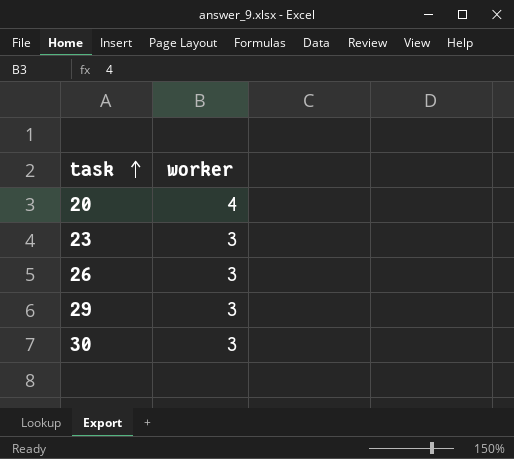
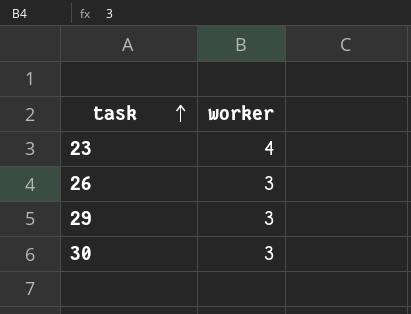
row 20: 4 -> none
23 | worker: 3 -> 4

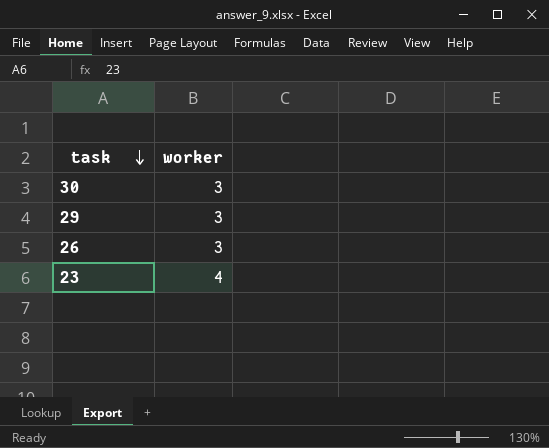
row order: task ascending -> task descending

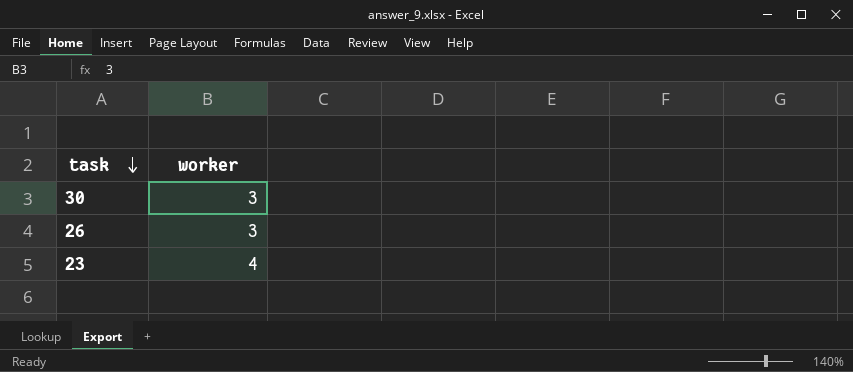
row 29: 3 -> none

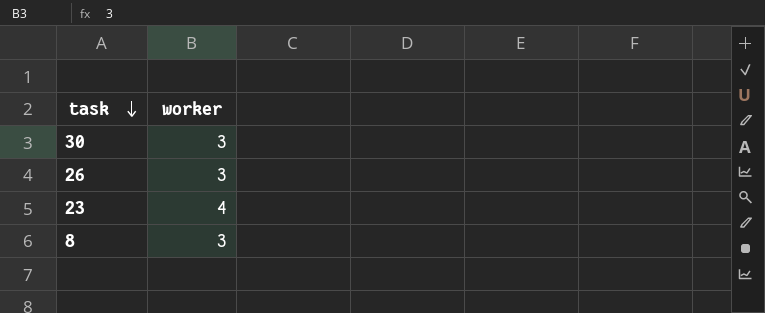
row 8: none -> 3

